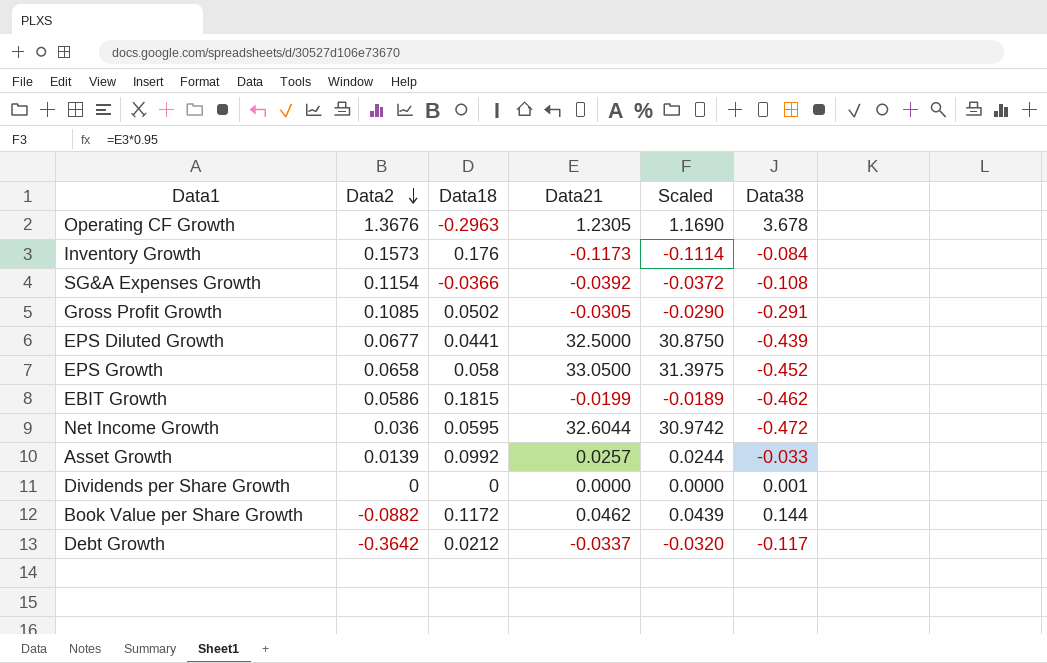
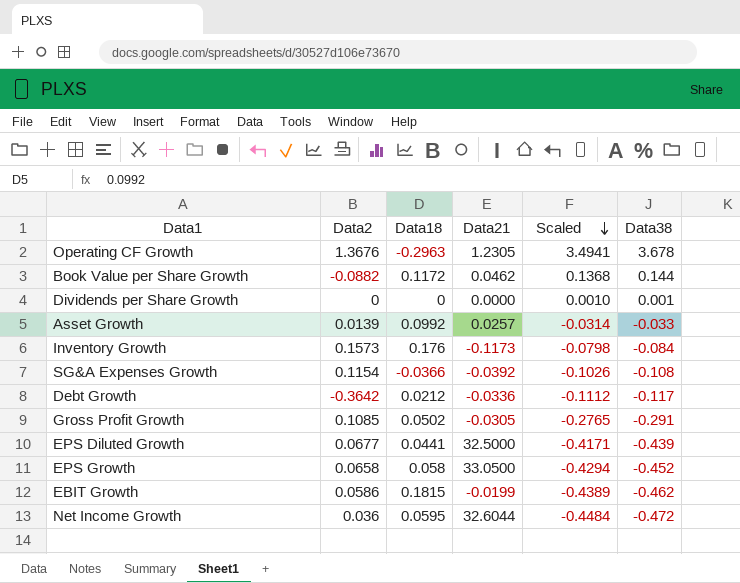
row order: Data2 descending -> Scaled descending
column Scaled | formula: [Data21] * 0.95 -> [Data38] * 0.95
Debt Growth | Data21: -0.0337 -> -0.0336

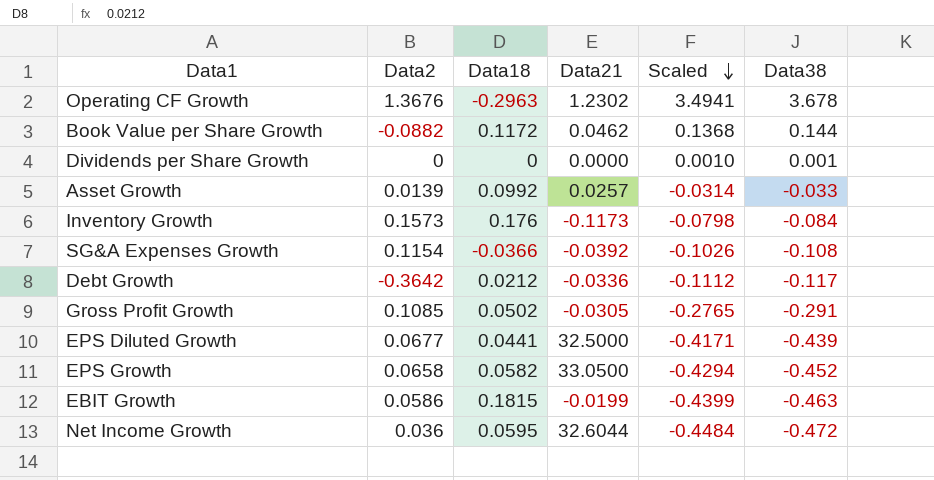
Operating CF Growth | Data21: 1.2305 -> 1.2302
EPS Growth | Data18: 0.058 -> 0.0582
EBIT Growth | Scaled: -0.4389 -> -0.4399
EBIT Growth | Data38: -0.462 -> -0.463

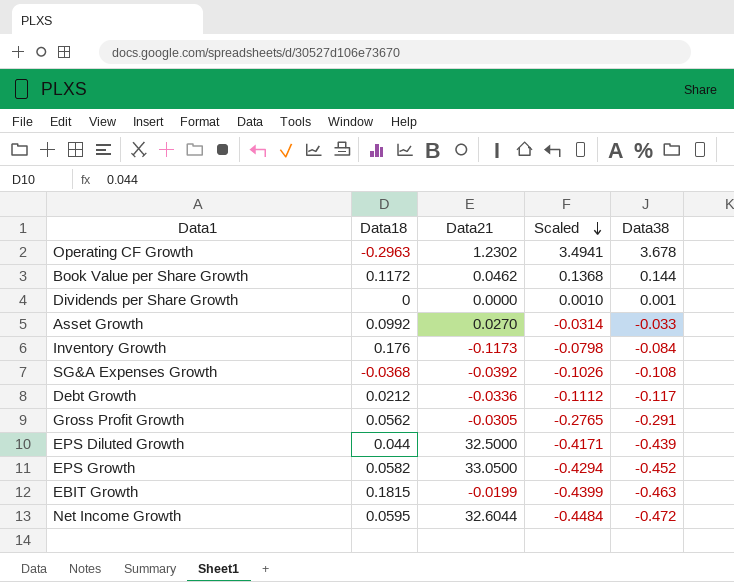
column Data2 | position: 2 -> none
Asset Growth | Data21: 0.0257 -> 0.0270
SG&A Expenses Growth | Data18: -0.0366 -> -0.0368
Gross Profit Growth | Data18: 0.0502 -> 0.0562
EPS Diluted Growth | Data18: 0.0441 -> 0.044

